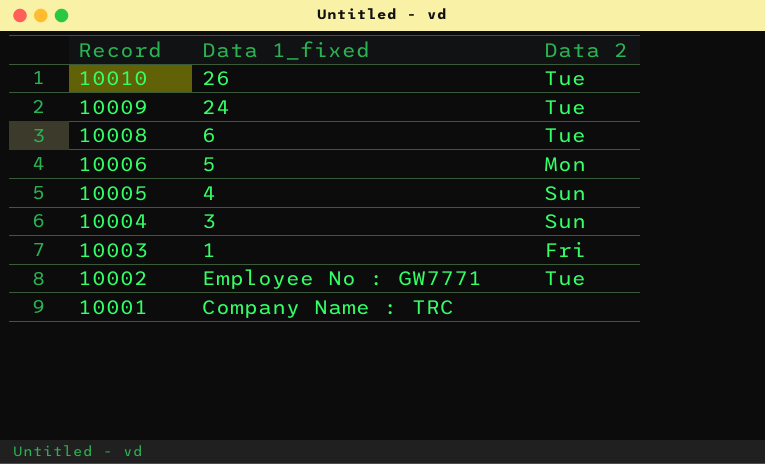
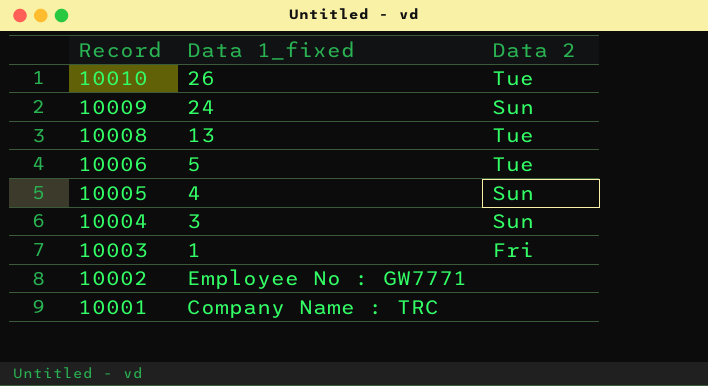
10009 | Data 2: Tue -> Sun
10008 | Data 1_fixed: 6 -> 13
10006 | Data 2: Mon -> Tue
10002 | Data 2: Tue -> none

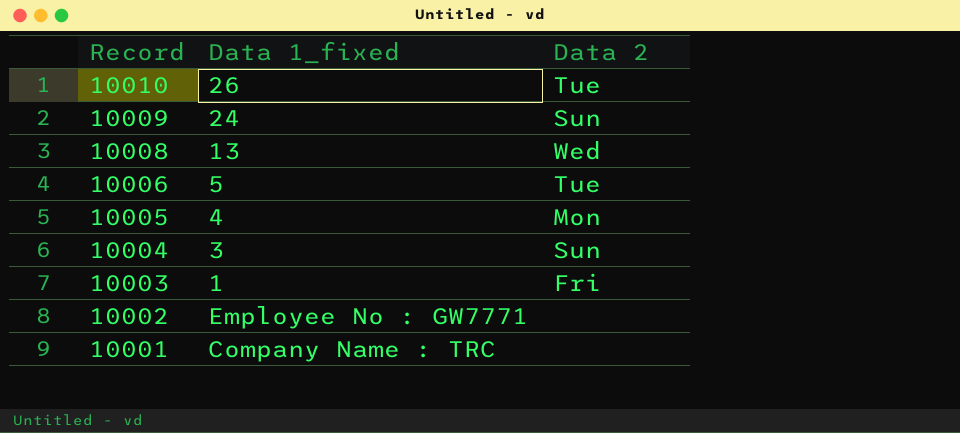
10008 | Data 2: Tue -> Wed
10005 | Data 2: Sun -> Mon

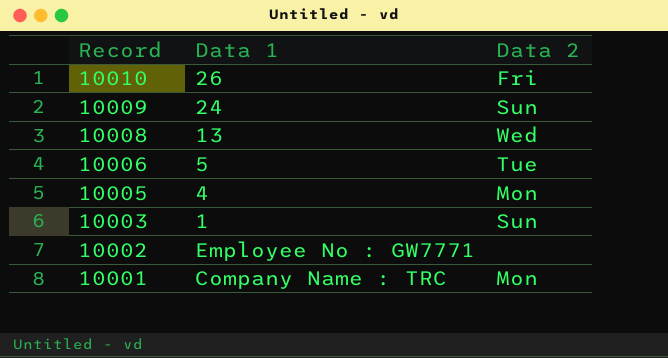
column name: Data 1_fixed -> Data 1
row 10004: 3 | Sun -> none
10010 | Data 2: Tue -> Fri
10003 | Data 2: Fri -> Sun
10001 | Data 2: none -> Mon

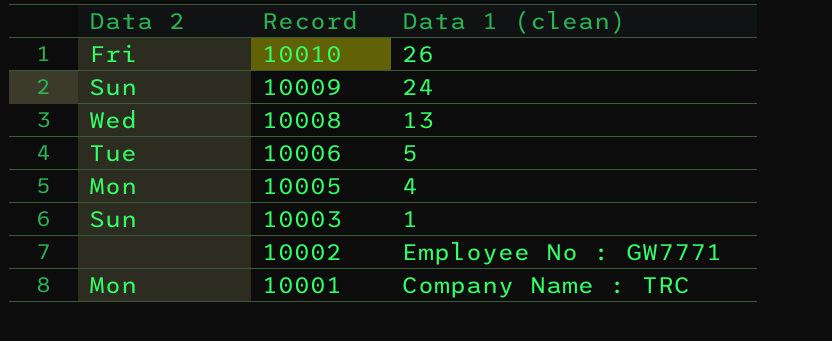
column Data 2 | position: 3 -> 1
column name: Data 1 -> Data 1 (clean)

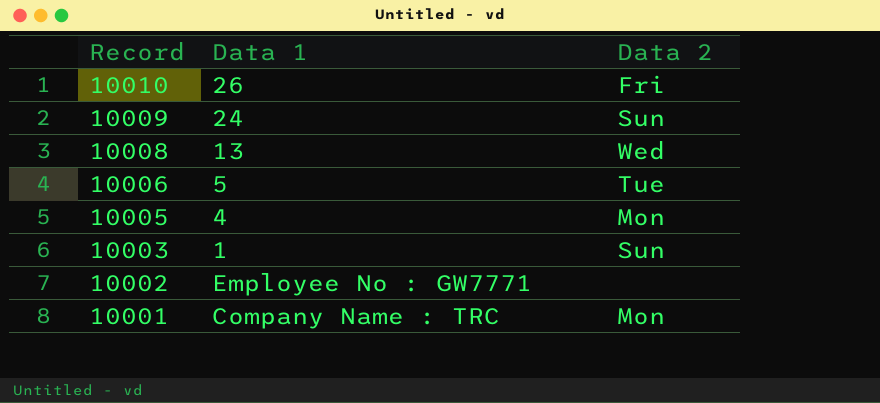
column name: Data 1 (clean) -> Data 1
column Data 2 | position: 1 -> 3

